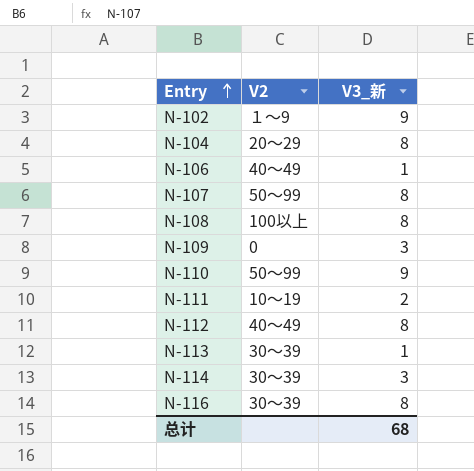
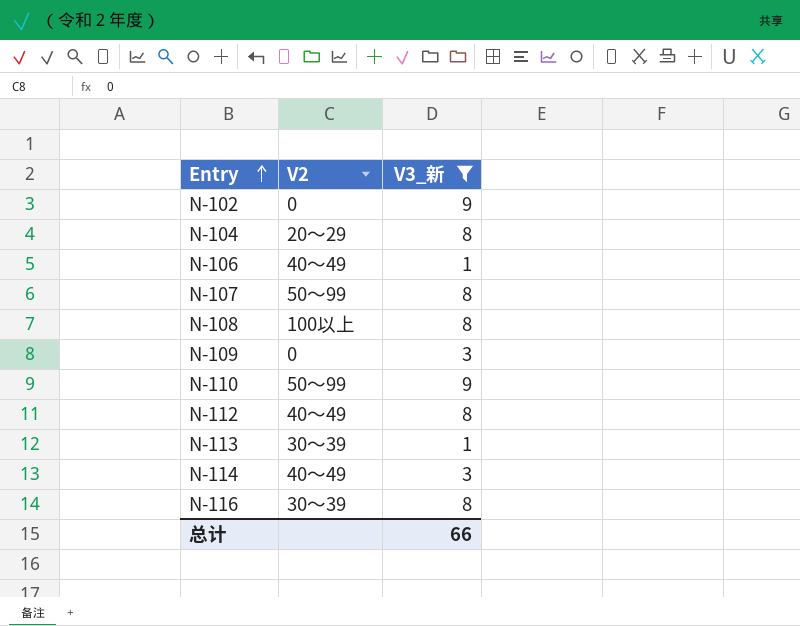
filter: none -> V3_新 != 2
N-102 | V2: １～9 -> 0
N-114 | V2: 30～39 -> 40～49
总计 | V3_新: 68 -> 66

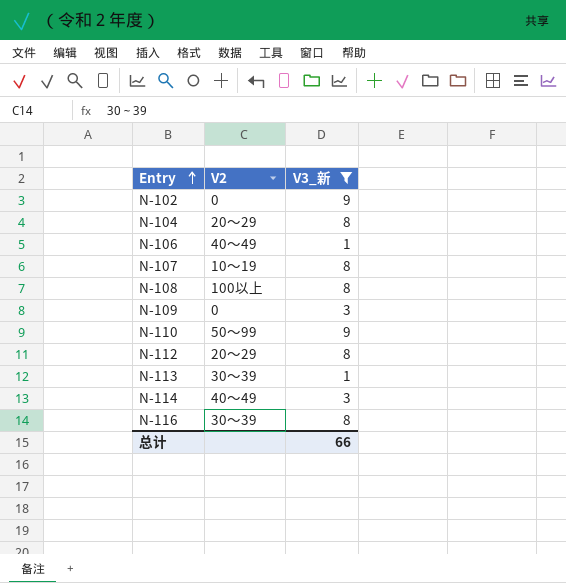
N-107 | V2: 50～99 -> 10～19
N-112 | V2: 40～49 -> 20～29

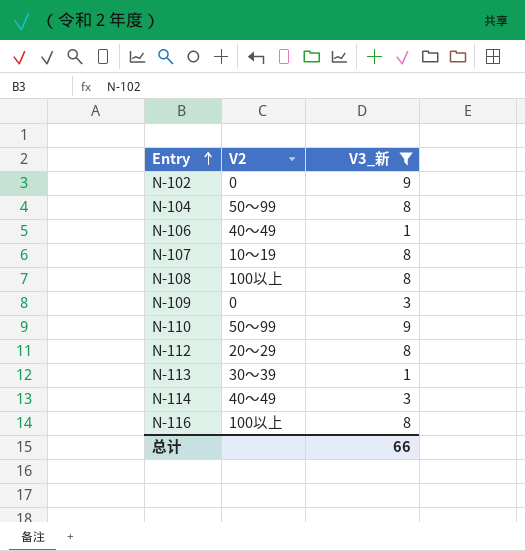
N-104 | V2: 20～29 -> 50～99
N-116 | V2: 30～39 -> 100以上

